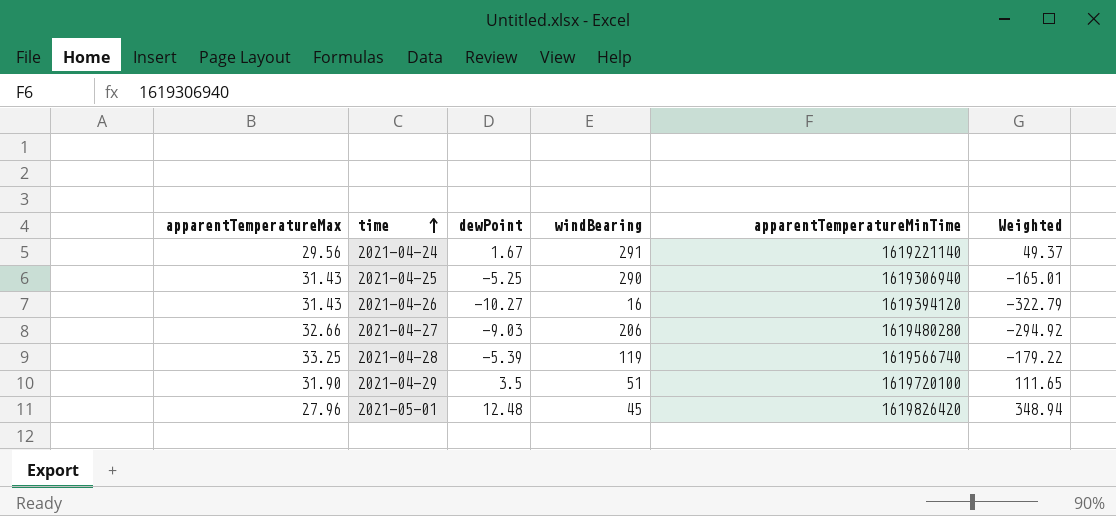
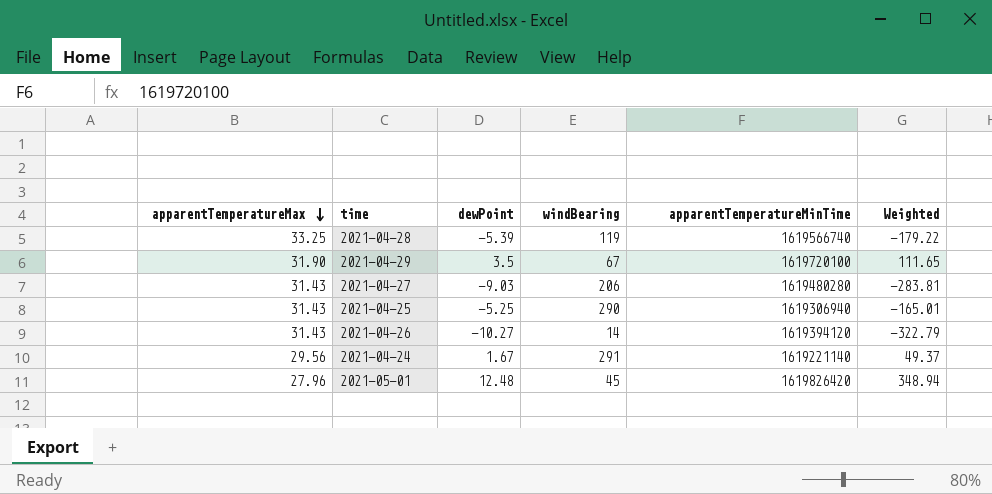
row order: time ascending -> apparentTemperatureMax descending
2021-04-29 | windBearing: 51 -> 67
2021-04-27 | apparentTemperatureMax: 32.66 -> 31.43
2021-04-27 | Weighted: -294.92 -> -283.81
2021-04-26 | windBearing: 16 -> 14

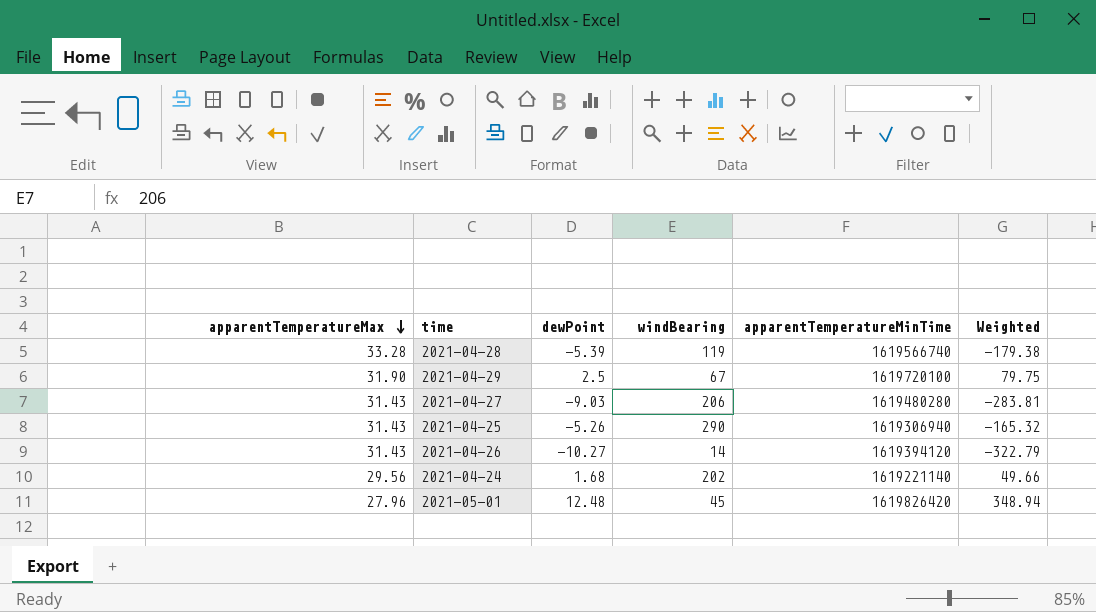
2021-04-28 | apparentTemperatureMax: 33.25 -> 33.28
2021-04-28 | Weighted: -179.22 -> -179.38
2021-04-29 | dewPoint: 3.5 -> 2.5
2021-04-29 | Weighted: 111.65 -> 79.75
2021-04-25 | dewPoint: -5.25 -> -5.26
2021-04-25 | Weighted: -165.01 -> -165.32
2021-04-24 | dewPoint: 1.67 -> 1.68
2021-04-24 | windBearing: 291 -> 202
2021-04-24 | Weighted: 49.37 -> 49.66

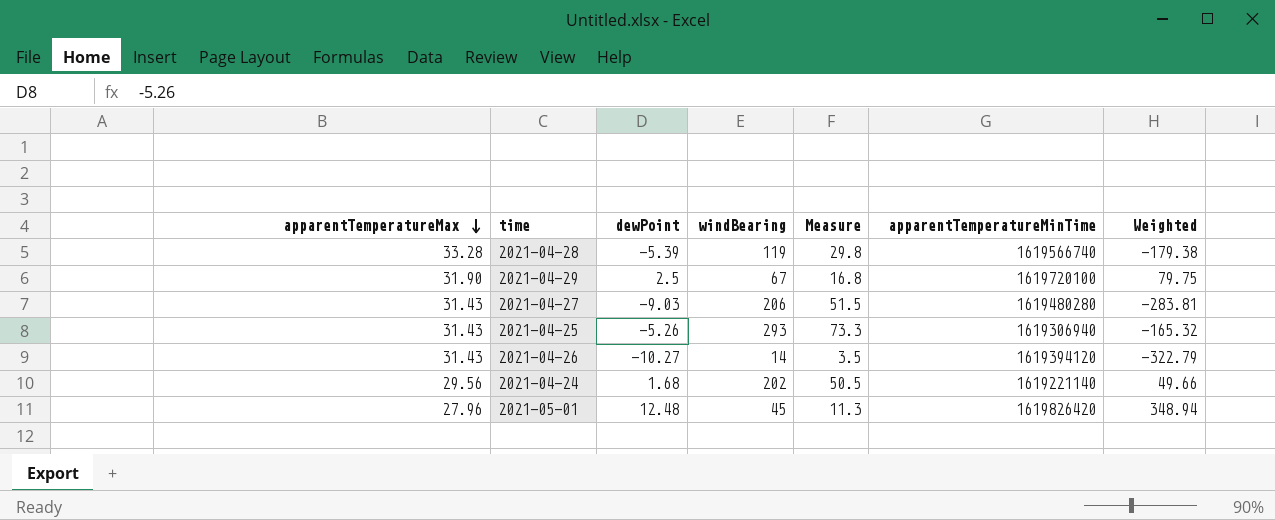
column Measure | formula: none -> [windBearing] * 0.25
2021-04-25 | windBearing: 290 -> 293

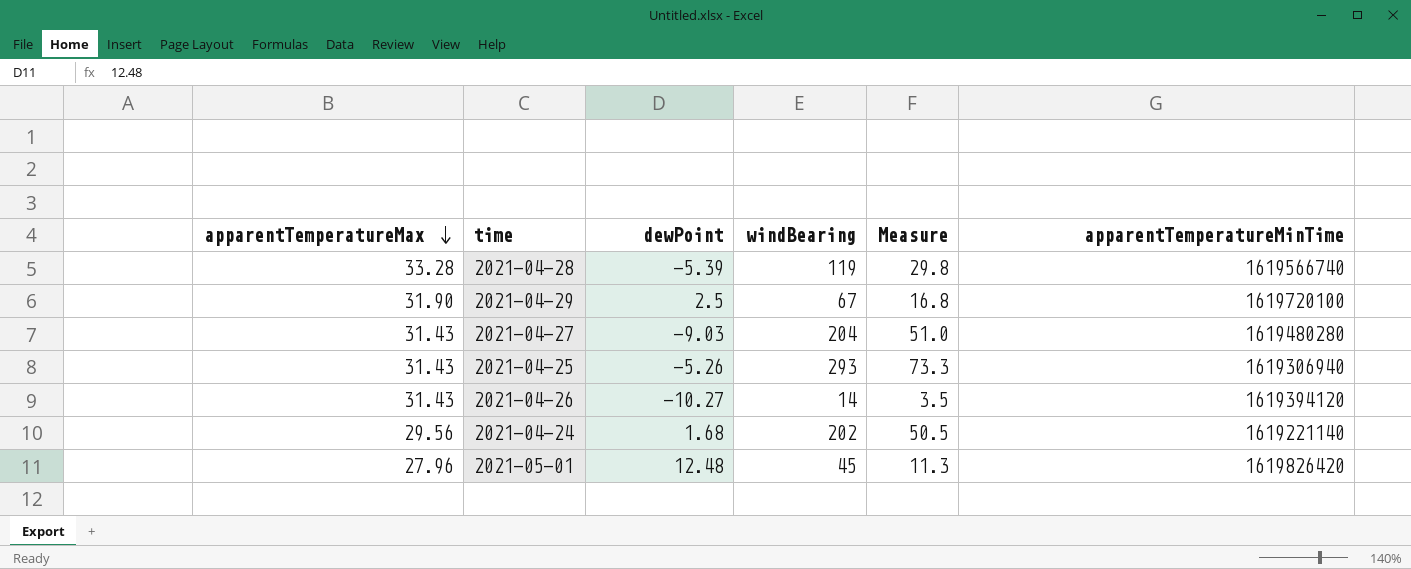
column Weighted | formula: [apparentTemperatureMax] * [dewPoint] -> none
2021-04-27 | windBearing: 206 -> 204
2021-04-27 | Measure: 51.5 -> 51.0

